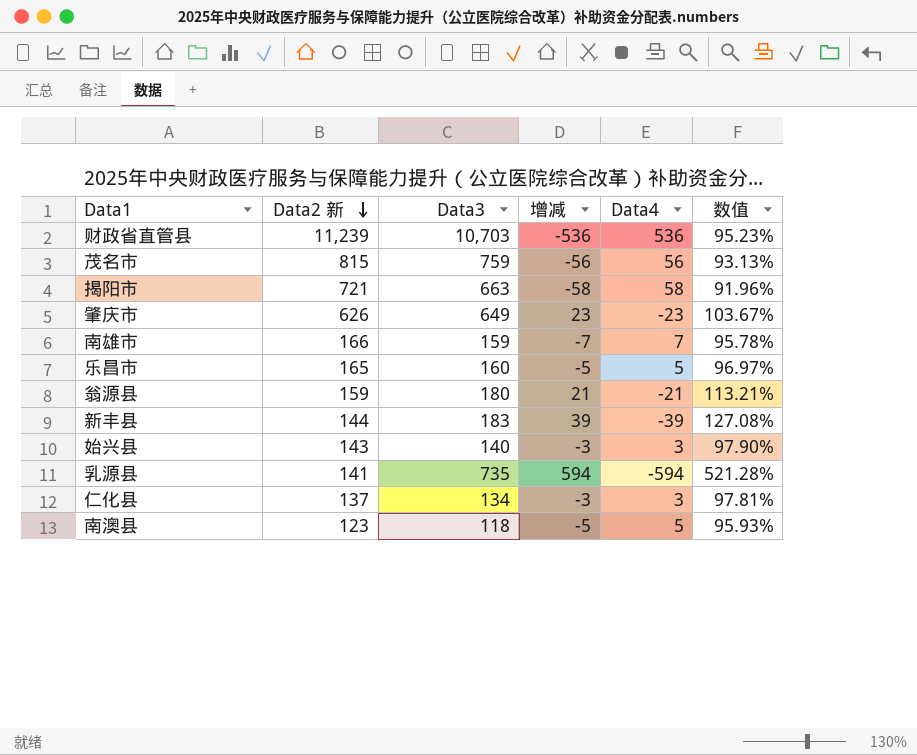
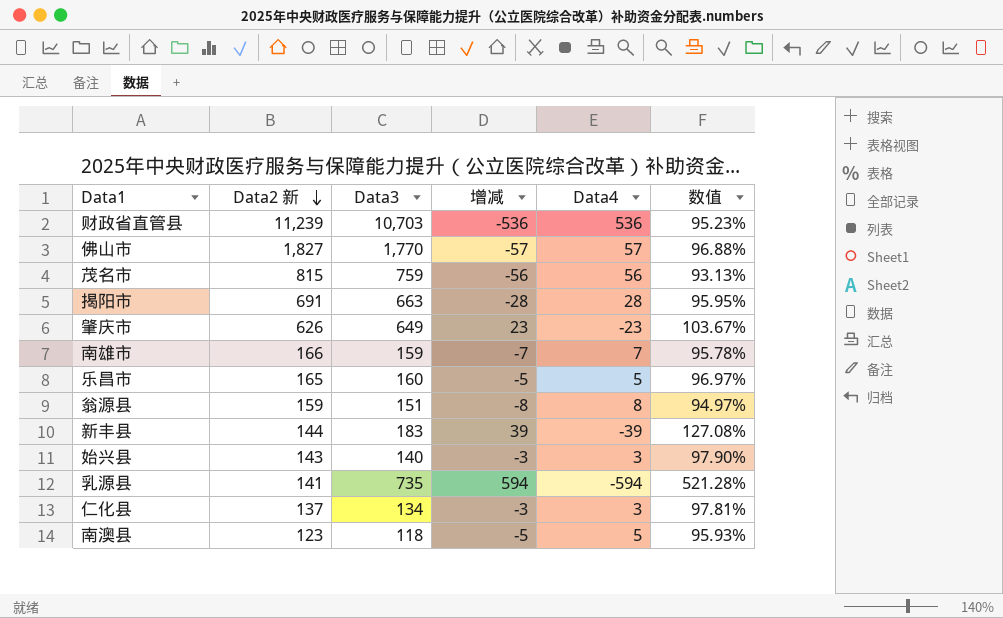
row 佛山市: none -> 1,827 | 1,770 | -57 | 57 | 96.88%
揭阳市 | Data2 新: 721 -> 691
揭阳市 | 增减: -58 -> -28
揭阳市 | Data4: 58 -> 28
揭阳市 | 数值: 91.96% -> 95.95%
翁源县 | Data3: 180 -> 151
翁源县 | 增减: 21 -> -8
翁源县 | Data4: -21 -> 8
翁源县 | 数值: 113.21% -> 94.97%

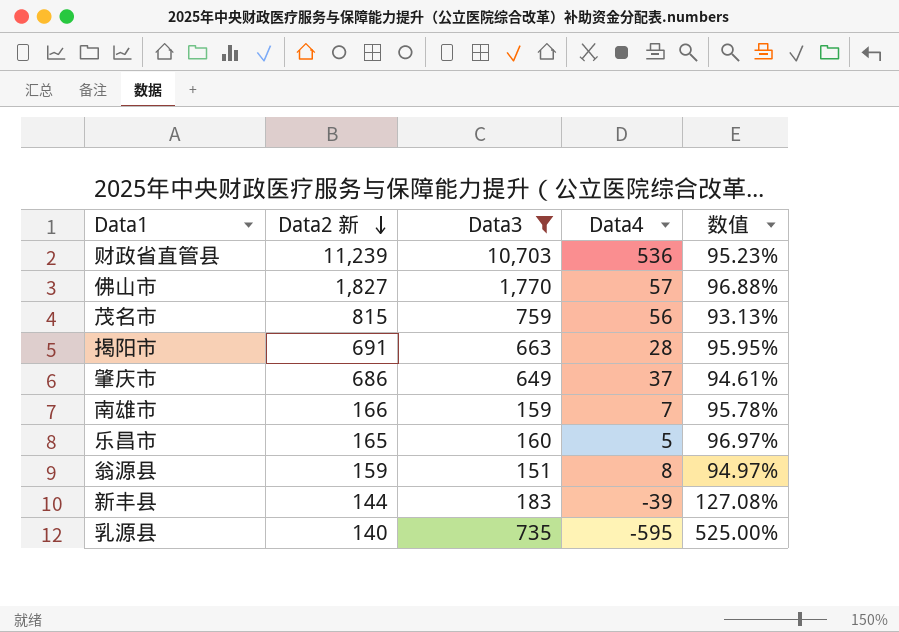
filter: none -> Data3 >= 151
column 增减 | formula: [Data3] - [Data2 新] -> none
肇庆市 | Data2 新: 626 -> 686
肇庆市 | Data4: -23 -> 37
肇庆市 | 数值: 103.67% -> 94.61%
乳源县 | Data2 新: 141 -> 140
乳源县 | Data4: -594 -> -595
乳源县 | 数值: 521.28% -> 525.00%

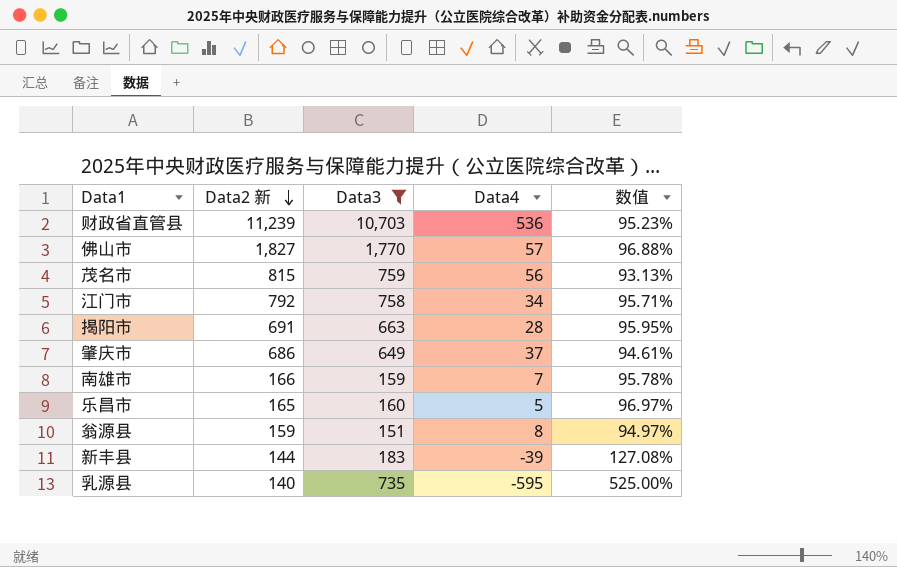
row 江门市: none -> 792 | 758 | 34 | 95.71%

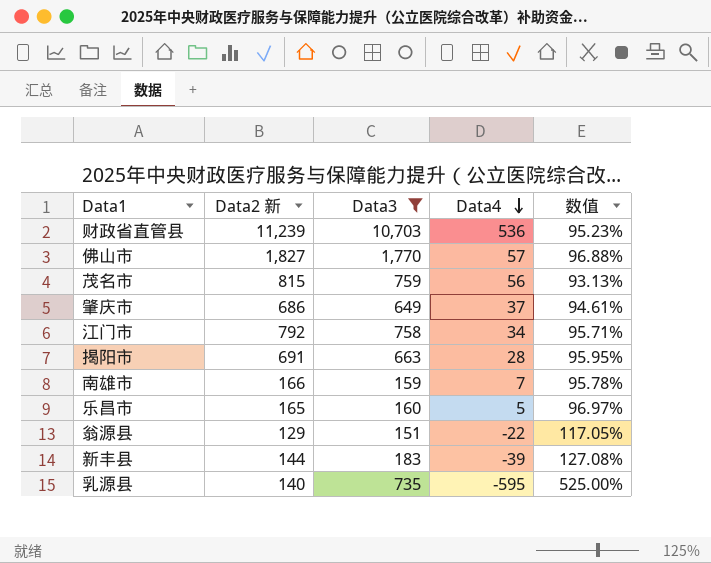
row order: Data2 新 descending -> Data4 descending
翁源县 | Data2 新: 159 -> 129
翁源县 | Data4: 8 -> -22
翁源县 | 数值: 94.97% -> 117.05%

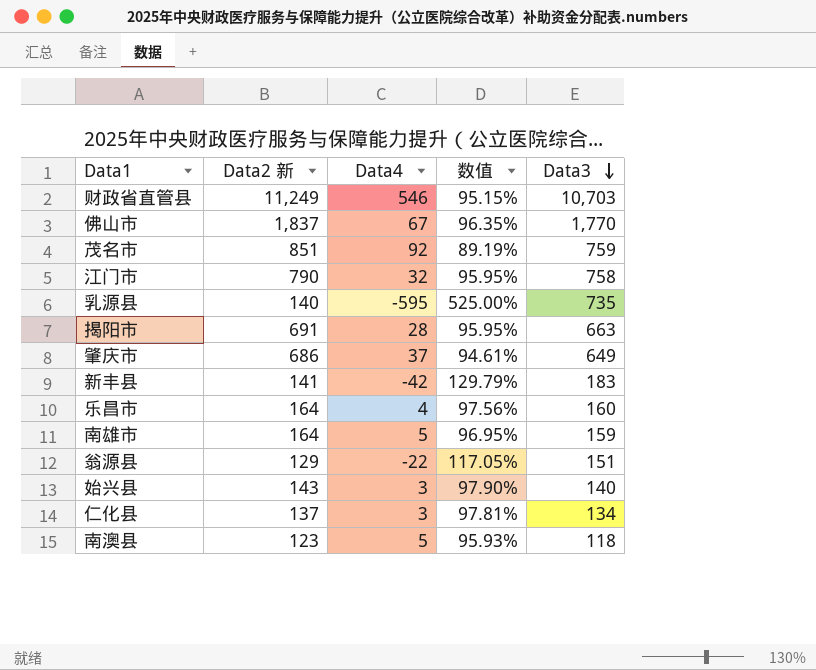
filter: Data3 >= 151 -> none
row order: Data4 descending -> Data3 descending
column Data3 | position: 3 -> 5
财政省直管县 | Data2 新: 11,239 -> 11,249
财政省直管县 | Data4: 536 -> 546
财政省直管县 | 数值: 95.23% -> 95.15%
佛山市 | Data2 新: 1,827 -> 1,837
佛山市 | Data4: 57 -> 67
佛山市 | 数值: 96.88% -> 96.35%
茂名市 | Data2 新: 815 -> 851
茂名市 | Data4: 56 -> 92
茂名市 | 数值: 93.13% -> 89.19%
江门市 | Data2 新: 792 -> 790
江门市 | Data4: 34 -> 32
江门市 | 数值: 95.71% -> 95.95%
新丰县 | Data2 新: 144 -> 141
新丰县 | Data4: -39 -> -42
新丰县 | 数值: 127.08% -> 129.79%
乐昌市 | Data2 新: 165 -> 164
乐昌市 | Data4: 5 -> 4
乐昌市 | 数值: 96.97% -> 97.56%
南雄市 | Data2 新: 166 -> 164
南雄市 | Data4: 7 -> 5
南雄市 | 数值: 95.78% -> 96.95%

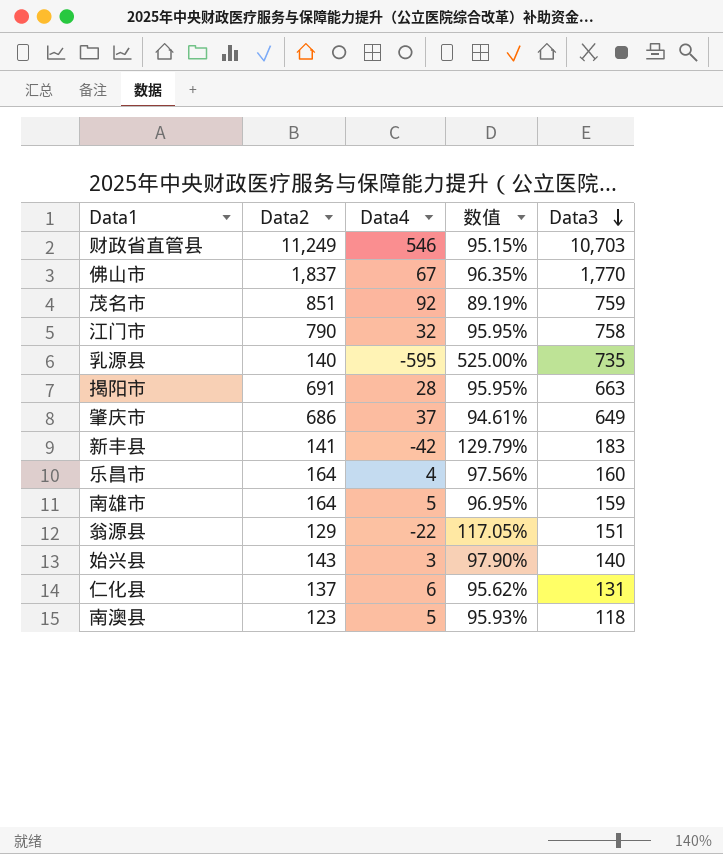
column name: Data2 新 -> Data2
仁化县 | Data4: 3 -> 6
仁化县 | 数值: 97.81% -> 95.62%
仁化县 | Data3: 134 -> 131

